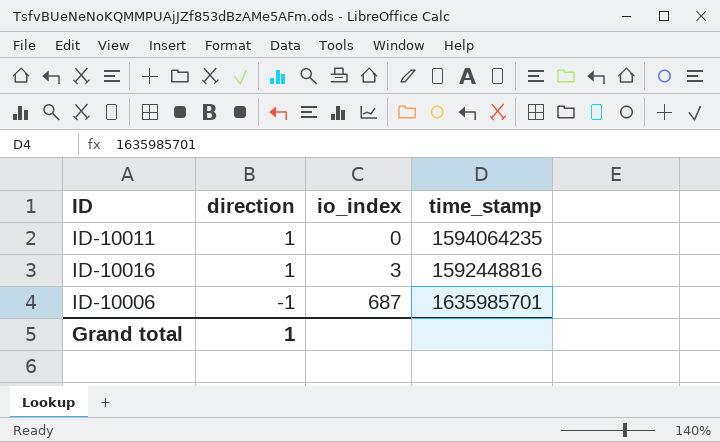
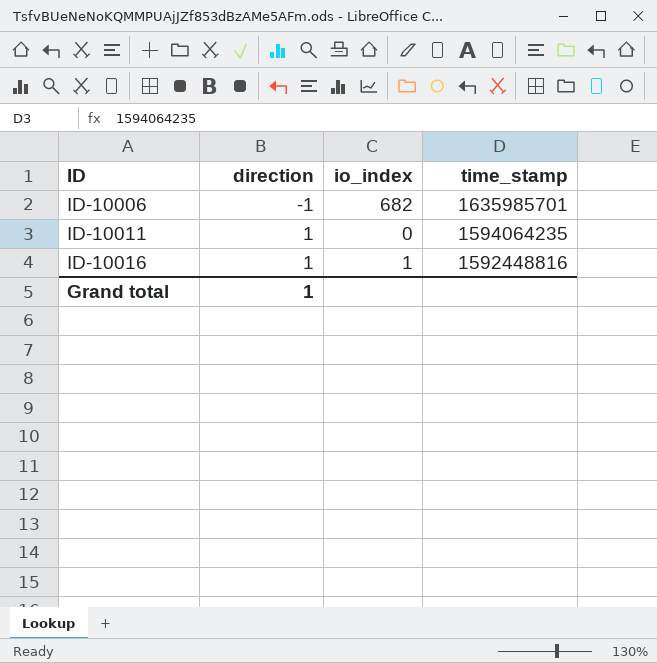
row order: direction descending -> ID ascending
ID-10006 | io_index: 687 -> 682
ID-10016 | io_index: 3 -> 1

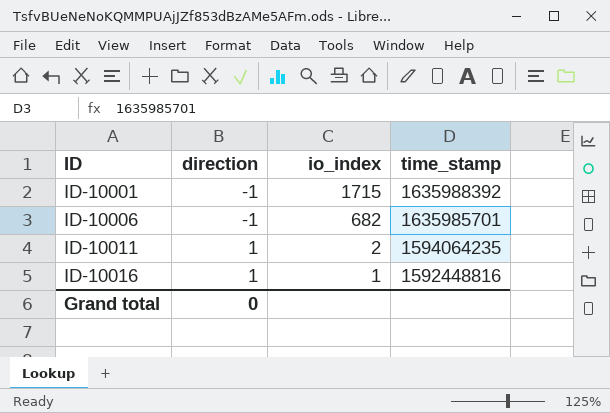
row ID-10001: none -> -1 | 1715 | 1635988392
ID-10011 | io_index: 0 -> 2
Grand total | direction: 1 -> 0

